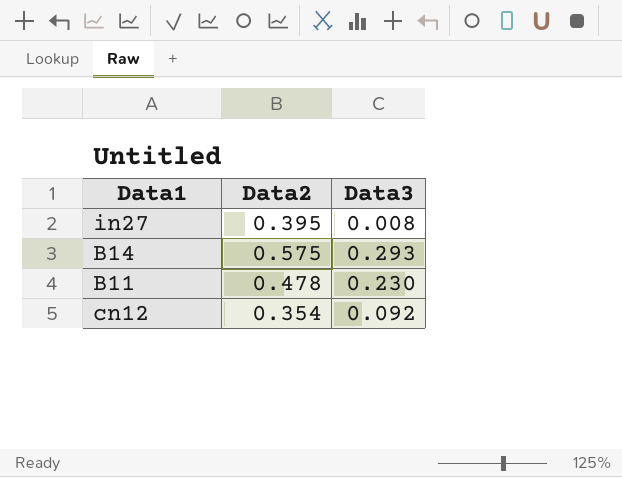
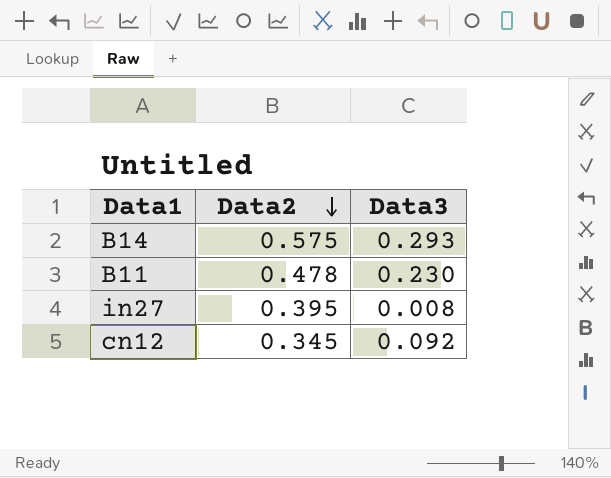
row order: none -> Data2 descending
cn12 | Data2: 0.354 -> 0.345

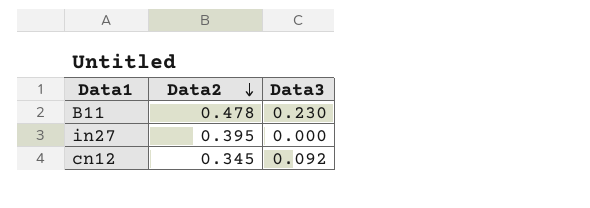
row B14: 0.575 | 0.293 -> none
in27 | Data3: 0.008 -> 0.000

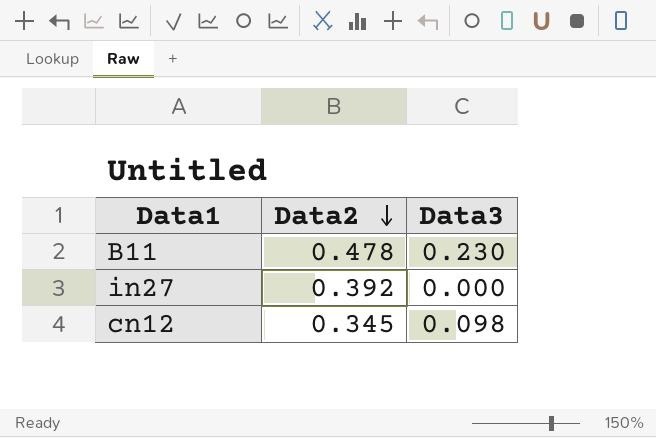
in27 | Data2: 0.395 -> 0.392
cn12 | Data3: 0.092 -> 0.098

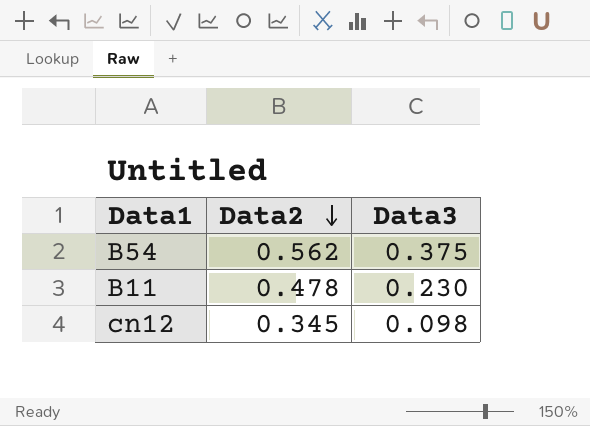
row in27: 0.392 | 0.000 -> none
row B54: none -> 0.562 | 0.375

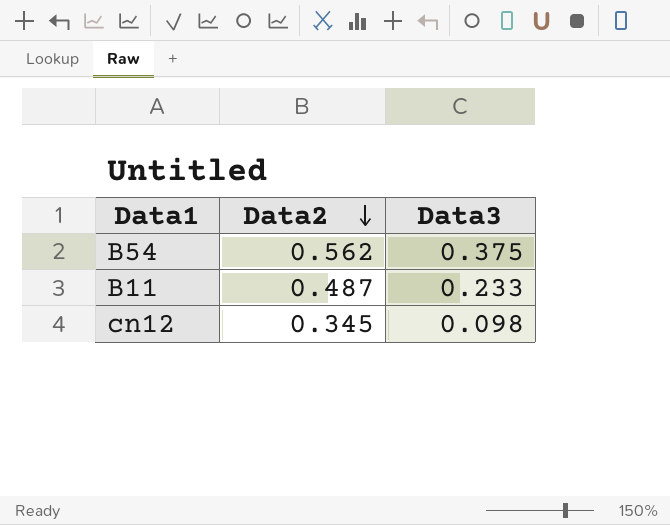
B11 | Data2: 0.478 -> 0.487
B11 | Data3: 0.230 -> 0.233

